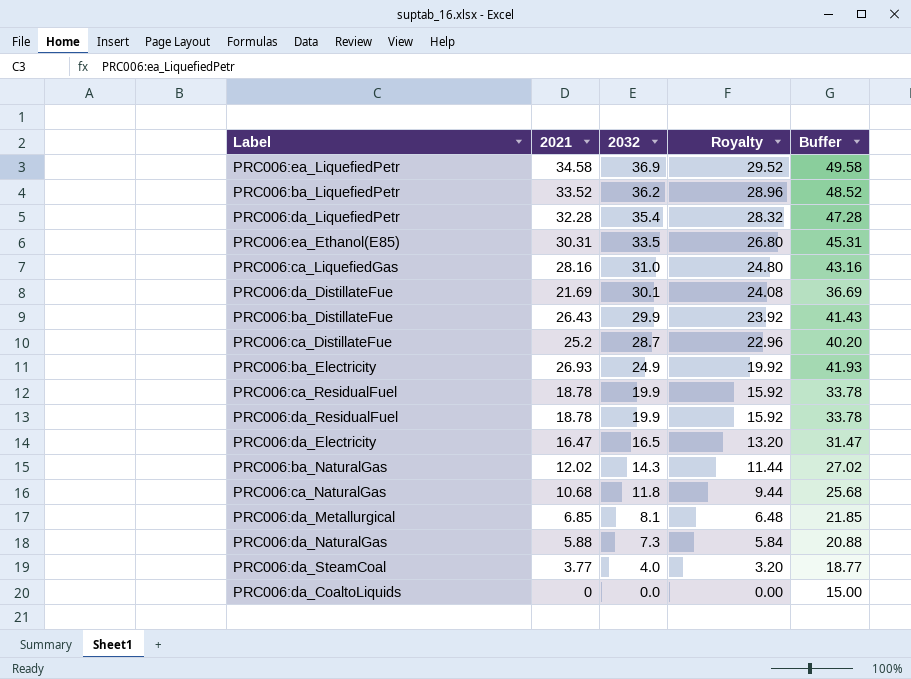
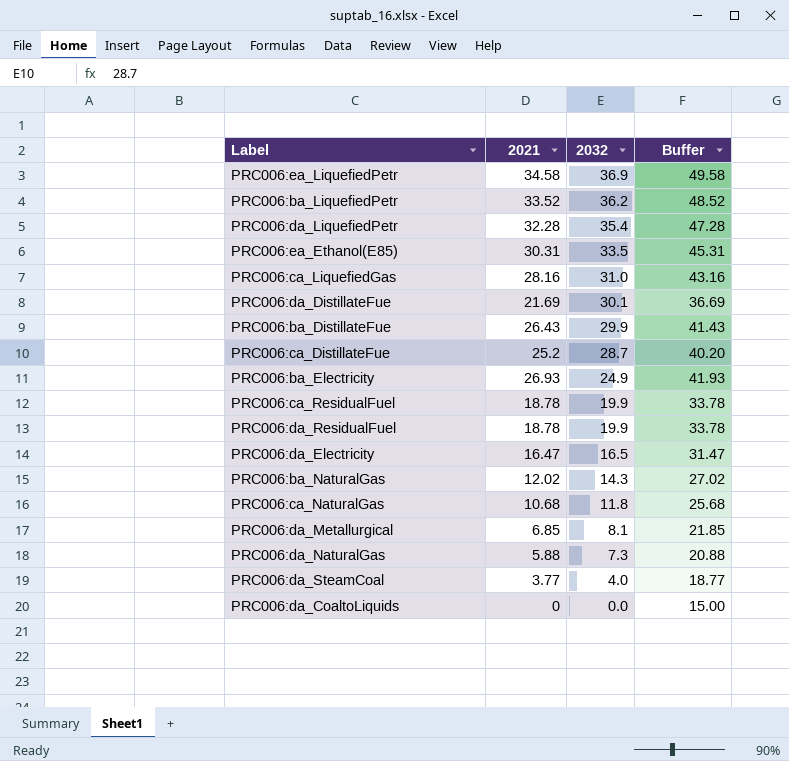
column Royalty | formula: [2032] * 0.8 -> none

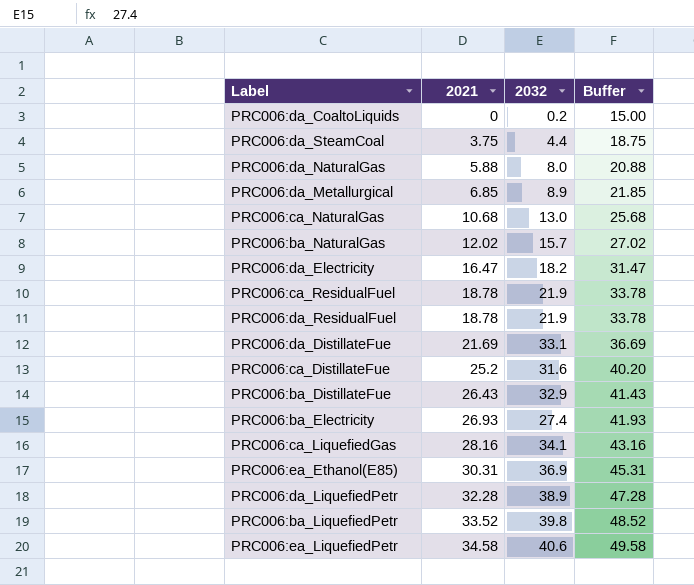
row order: 2032 descending -> 2021 ascending
PRC006:da_CoaltoLiquids | 2032: 0.0 -> 0.2
PRC006:da_SteamCoal | 2021: 3.77 -> 3.75
PRC006:da_SteamCoal | 2032: 4.0 -> 4.4
PRC006:da_SteamCoal | Buffer: 18.77 -> 18.75
PRC006:da_NaturalGas | 2032: 7.3 -> 8.0
PRC006:da_Metallurgical | 2032: 8.1 -> 8.9
PRC006:ca_NaturalGas | 2032: 11.8 -> 13.0
PRC006:ba_NaturalGas | 2032: 14.3 -> 15.7
PRC006:da_Electricity | 2032: 16.5 -> 18.2
PRC006:ca_ResidualFuel | 2032: 19.9 -> 21.9
PRC006:da_ResidualFuel | 2032: 19.9 -> 21.9
PRC006:da_DistillateFue | 2032: 30.1 -> 33.1
PRC006:ca_DistillateFue | 2032: 28.7 -> 31.6
PRC006:ba_DistillateFue | 2032: 29.9 -> 32.9
PRC006:ba_Electricity | 2032: 24.9 -> 27.4
PRC006:ca_LiquefiedGas | 2032: 31.0 -> 34.1
PRC006:ea_Ethanol(E85) | 2032: 33.5 -> 36.9
PRC006:da_LiquefiedPetr | 2032: 35.4 -> 38.9
PRC006:ba_LiquefiedPetr | 2032: 36.2 -> 39.8
PRC006:ea_LiquefiedPetr | 2032: 36.9 -> 40.6

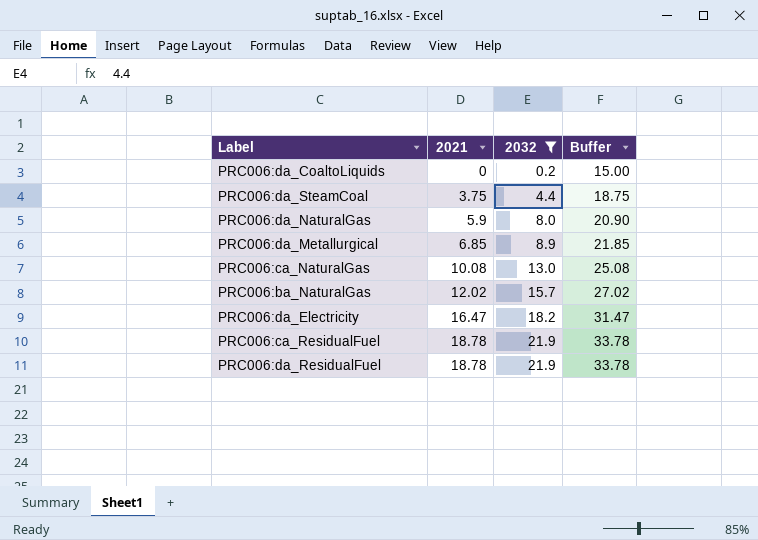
filter: none -> 2032 <= 21.9
PRC006:da_NaturalGas | 2021: 5.88 -> 5.9
PRC006:da_NaturalGas | Buffer: 20.88 -> 20.90
PRC006:ca_NaturalGas | 2021: 10.68 -> 10.08
PRC006:ca_NaturalGas | Buffer: 25.68 -> 25.08

